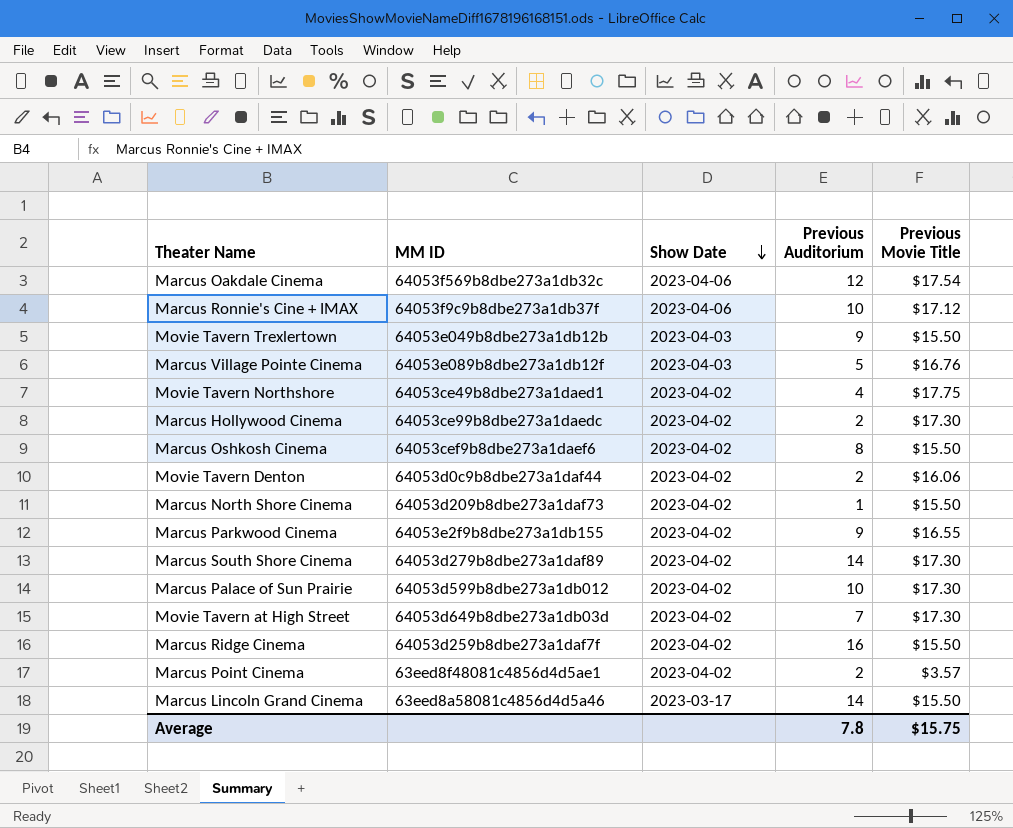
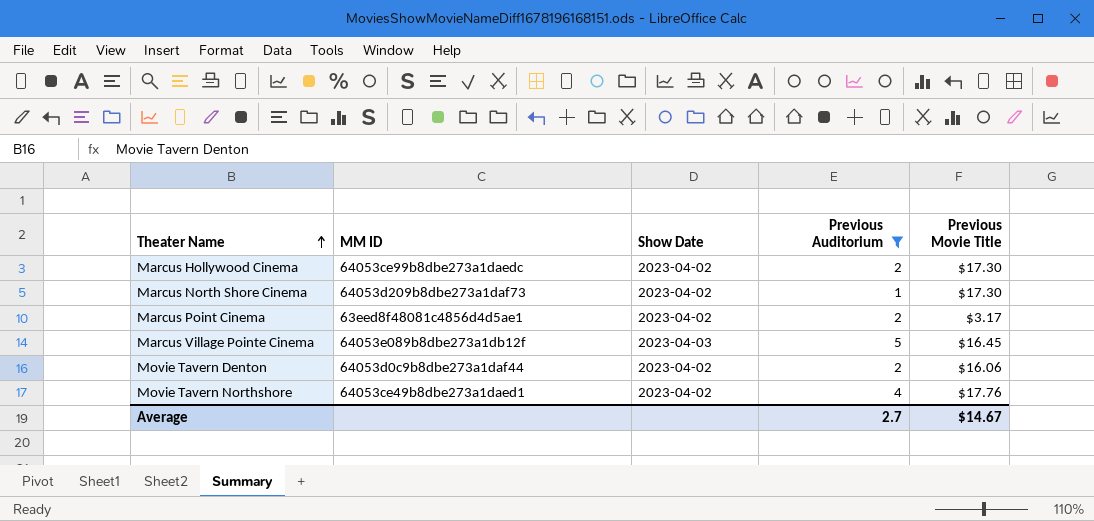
filter: none -> Previous Auditorium <= 5
row order: Show Date descending -> Theater Name ascending
Marcus North Shore Cinema | Previous Movie Title: $15.50 -> $17.30
Marcus Point Cinema | Previous Movie Title: $3.57 -> $3.17
Marcus Village Pointe Cinema | Previous Movie Title: $16.76 -> $16.45
Movie Tavern Northshore | Previous Movie Title: $17.75 -> $17.76
Average | Previous Auditorium: 7.8 -> 2.7
Average | Previous Movie Title: $15.75 -> $14.67

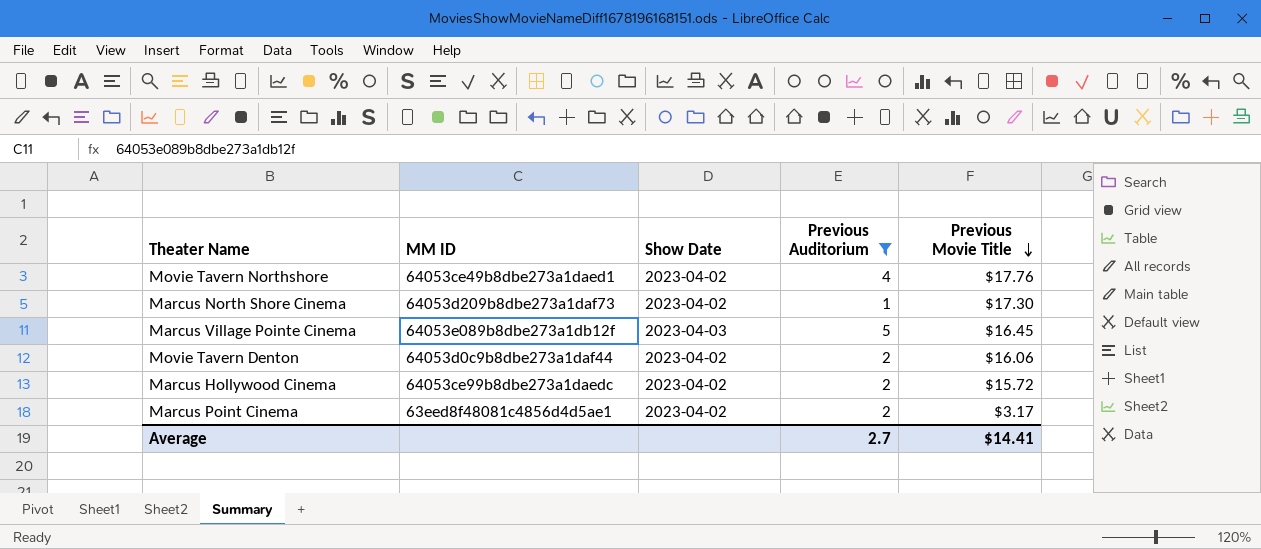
row order: Theater Name ascending -> Previous Movie Title descending
Marcus Hollywood Cinema | Previous Movie Title: $17.30 -> $15.72
Average | Previous Movie Title: $14.67 -> $14.41

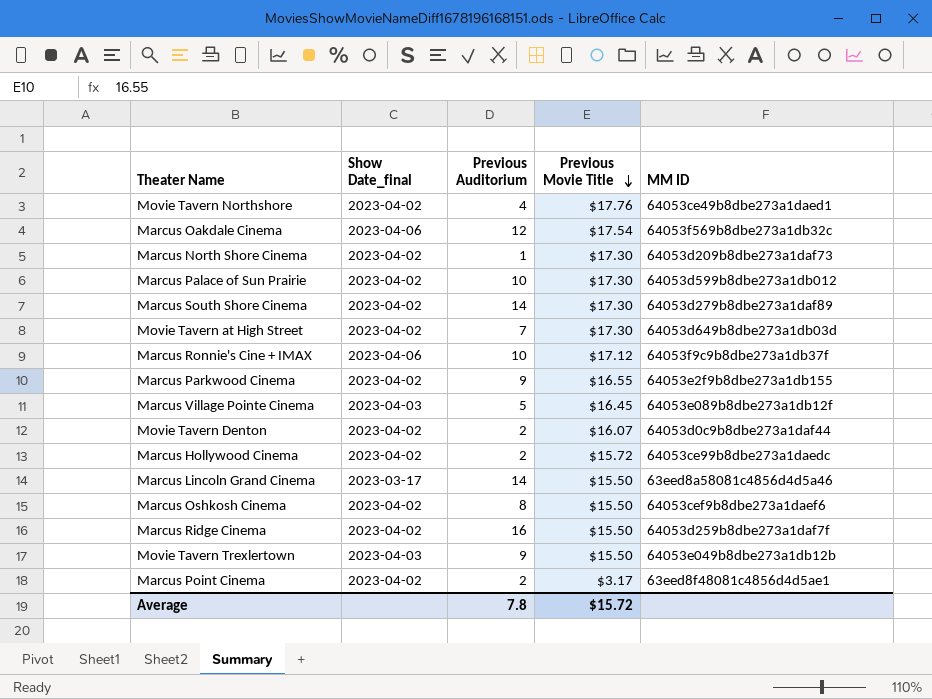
filter: Previous Auditorium <= 5 -> none
column name: Show Date -> Show Date_final
column MM ID | position: 2 -> 5
Movie Tavern Denton | Previous Movie Title: $16.06 -> $16.07
Average | Previous Auditorium: 2.7 -> 7.8
Average | Previous Movie Title: $14.41 -> $15.72

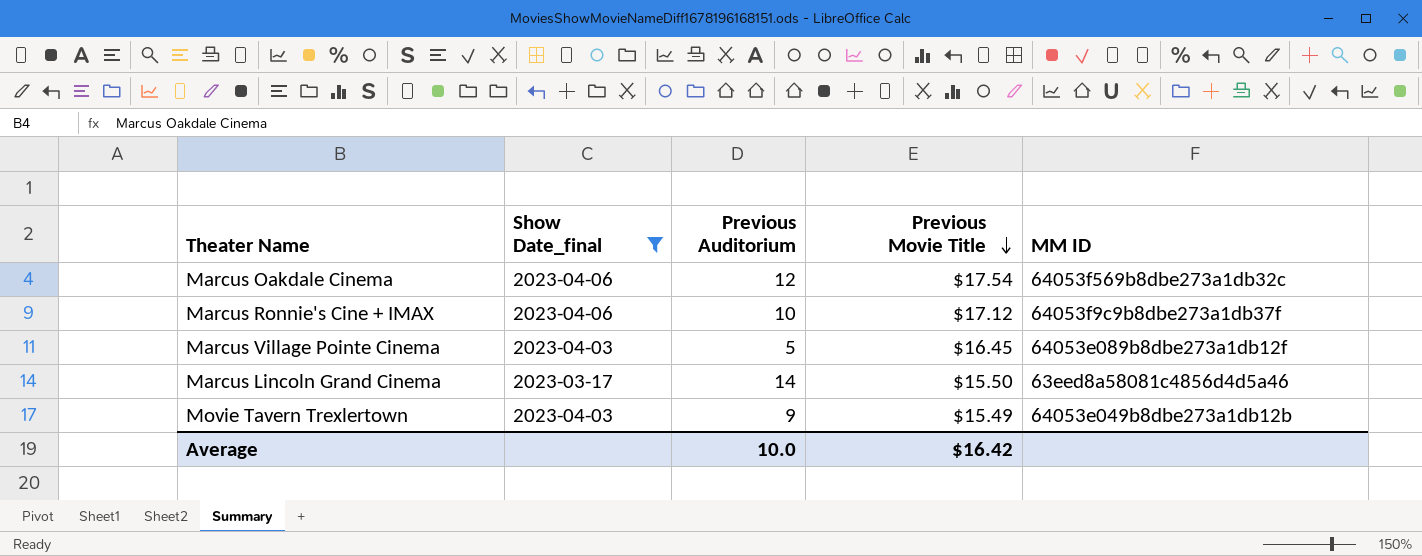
filter: none -> Show Date_final != 2023-04-02
Movie Tavern Trexlertown | Previous Movie Title: $15.50 -> $15.49
Average | Previous Auditorium: 7.8 -> 10.0
Average | Previous Movie Title: $15.72 -> $16.42

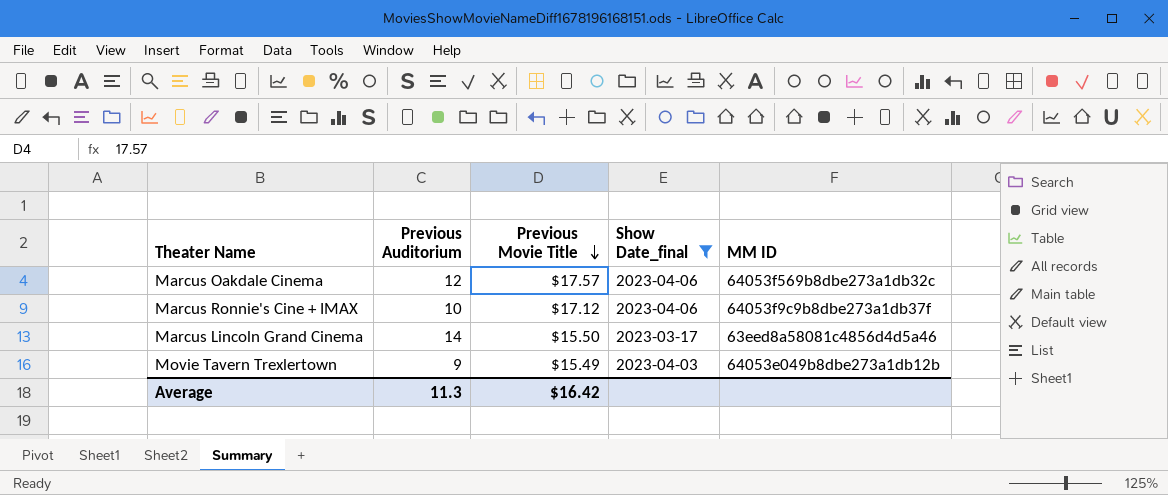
column Show Date_final | position: 2 -> 4
row Marcus Village Pointe Cinema: 2023-04-03 | 5 | $16.45 | 64053e089b8dbe273a1db12f -> none
Marcus Oakdale Cinema | Previous Movie Title: $17.54 -> $17.57
Average | Previous Auditorium: 10.0 -> 11.3

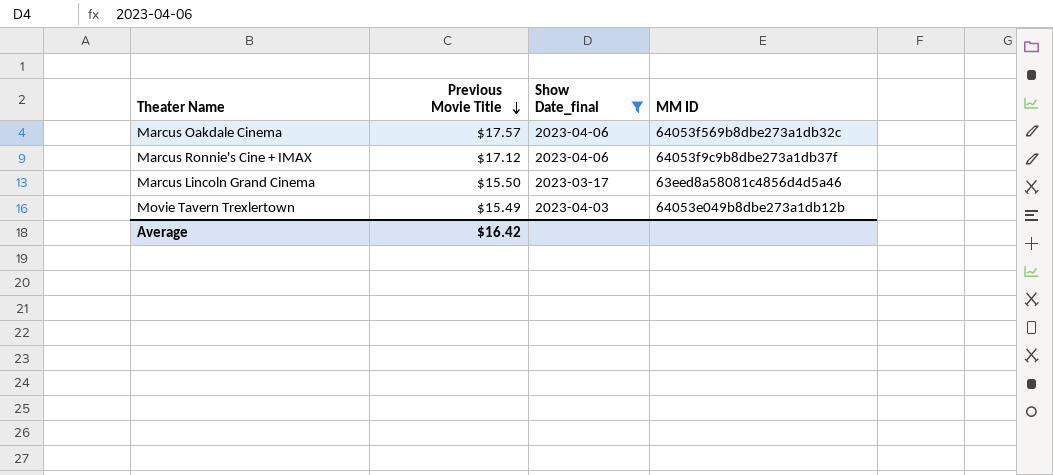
column Previous Auditorium | position: 2 -> none

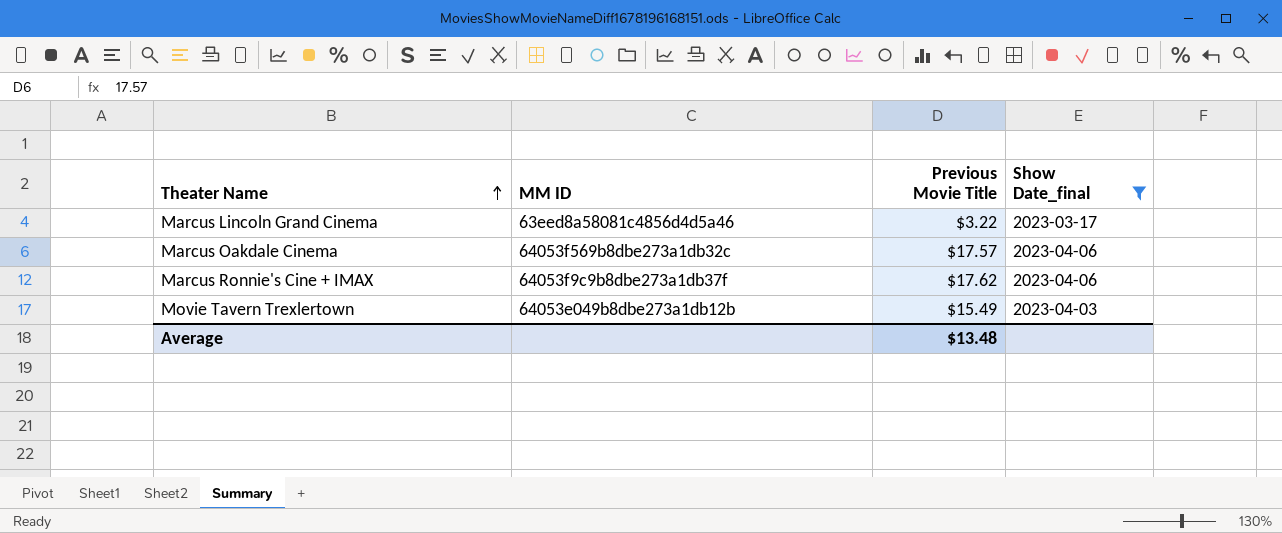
row order: Previous Movie Title descending -> Theater Name ascending
column MM ID | position: 4 -> 2
Marcus Lincoln Grand Cinema | Previous Movie Title: $15.50 -> $3.22
Marcus Ronnie's Cine + IMAX | Previous Movie Title: $17.12 -> $17.62
Average | Previous Movie Title: $16.42 -> $13.48

